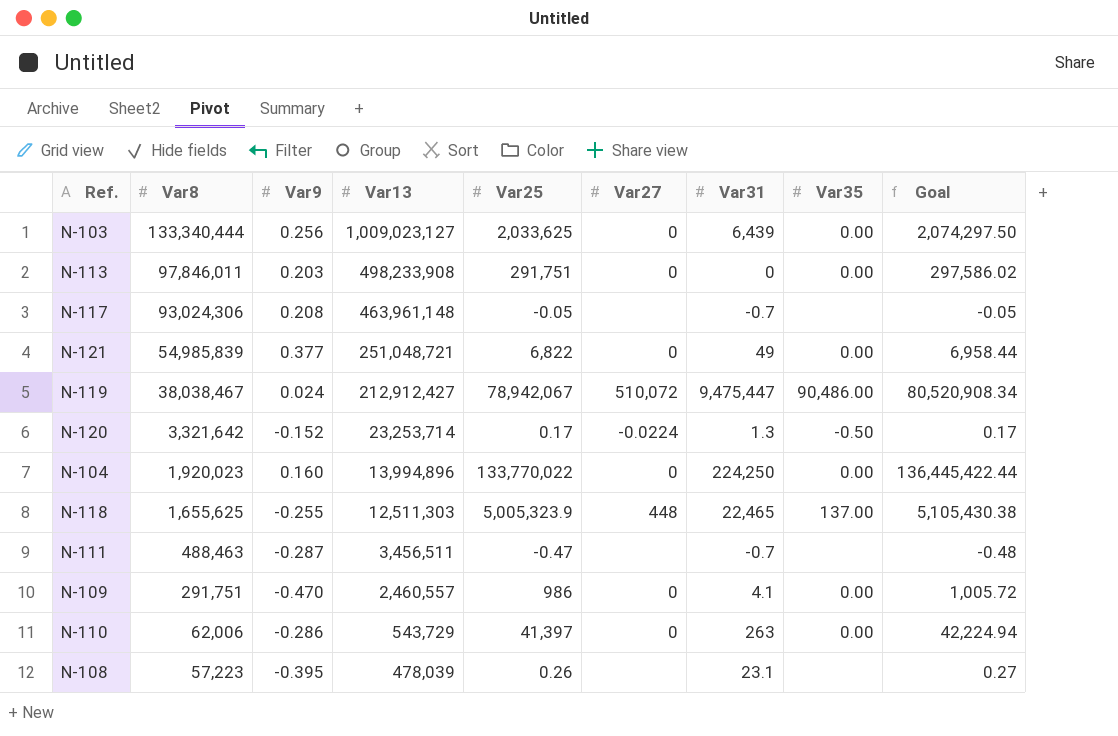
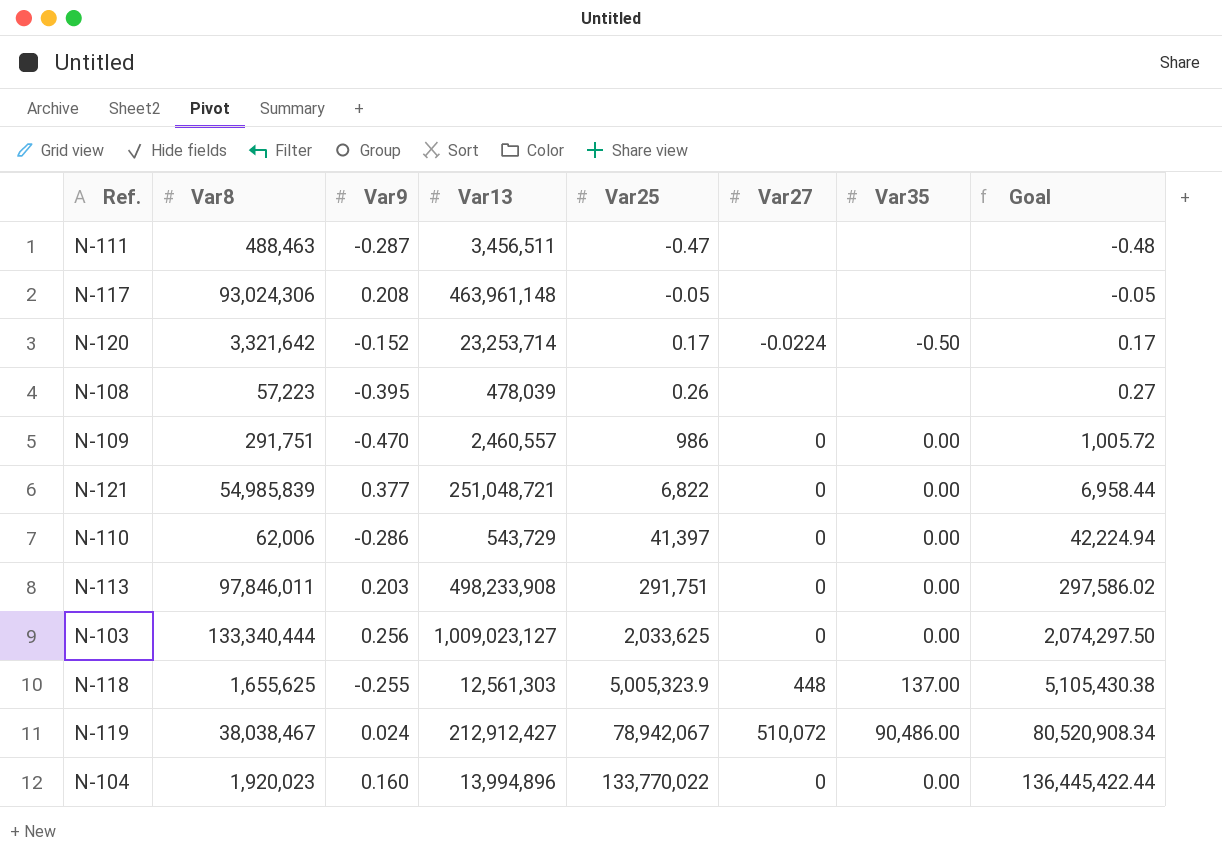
row order: Var8 descending -> Var25 ascending
column Var31 | position: 7 -> none
N-118 | Var13: 12,511,303 -> 12,561,303

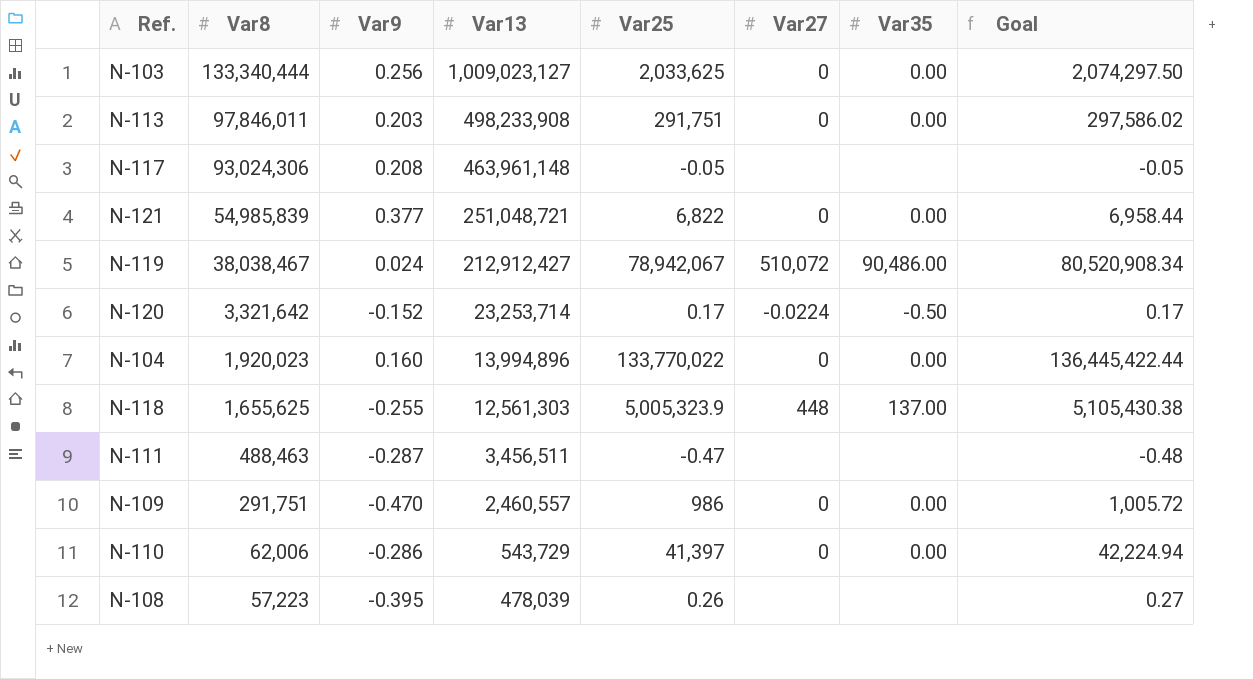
row order: Var25 ascending -> Var8 descending

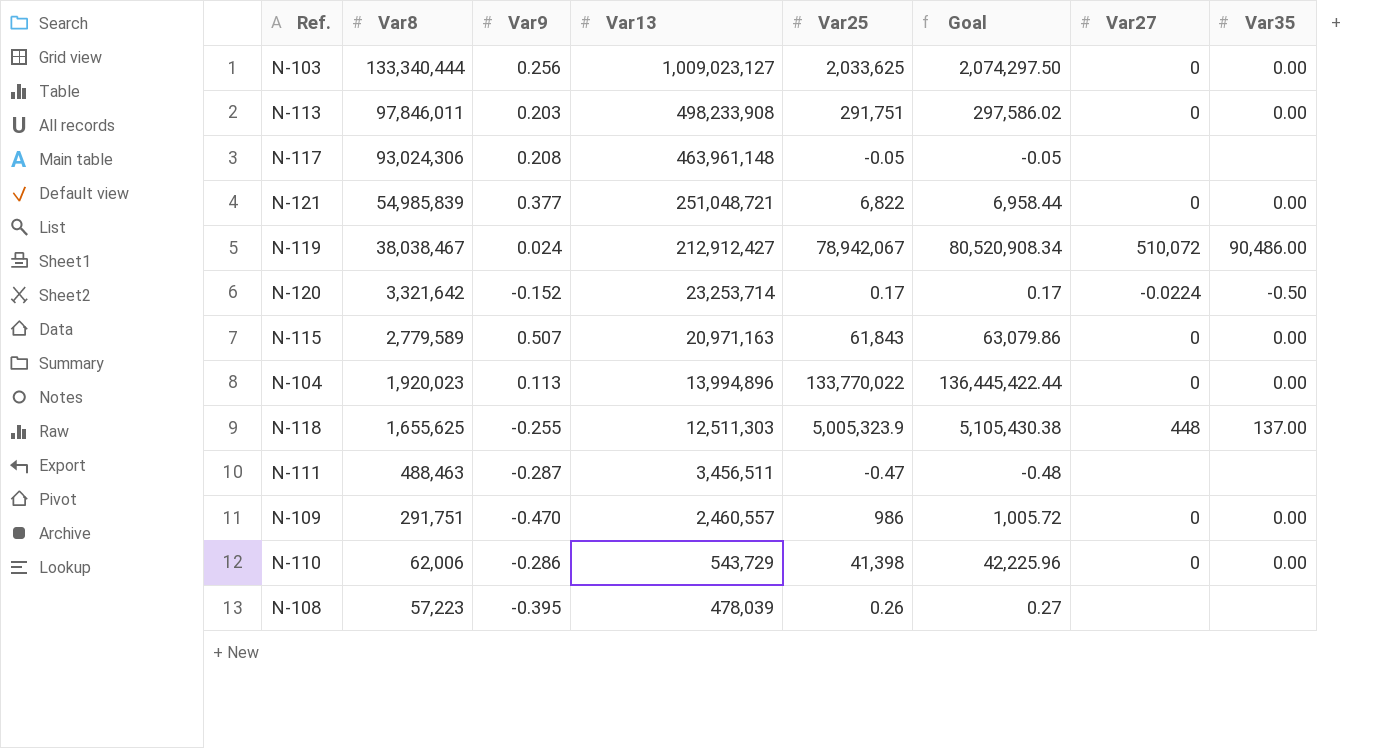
column Goal | position: 8 -> 6
row N-115: none -> 2,779,589 | 0.507 | 20,971,163 | 61,843 | 63,079.86 | 0 | 0.00
N-104 | Var9: 0.160 -> 0.113
N-118 | Var13: 12,561,303 -> 12,511,303
N-110 | Var25: 41,397 -> 41,398
N-110 | Goal: 42,224.94 -> 42,225.96

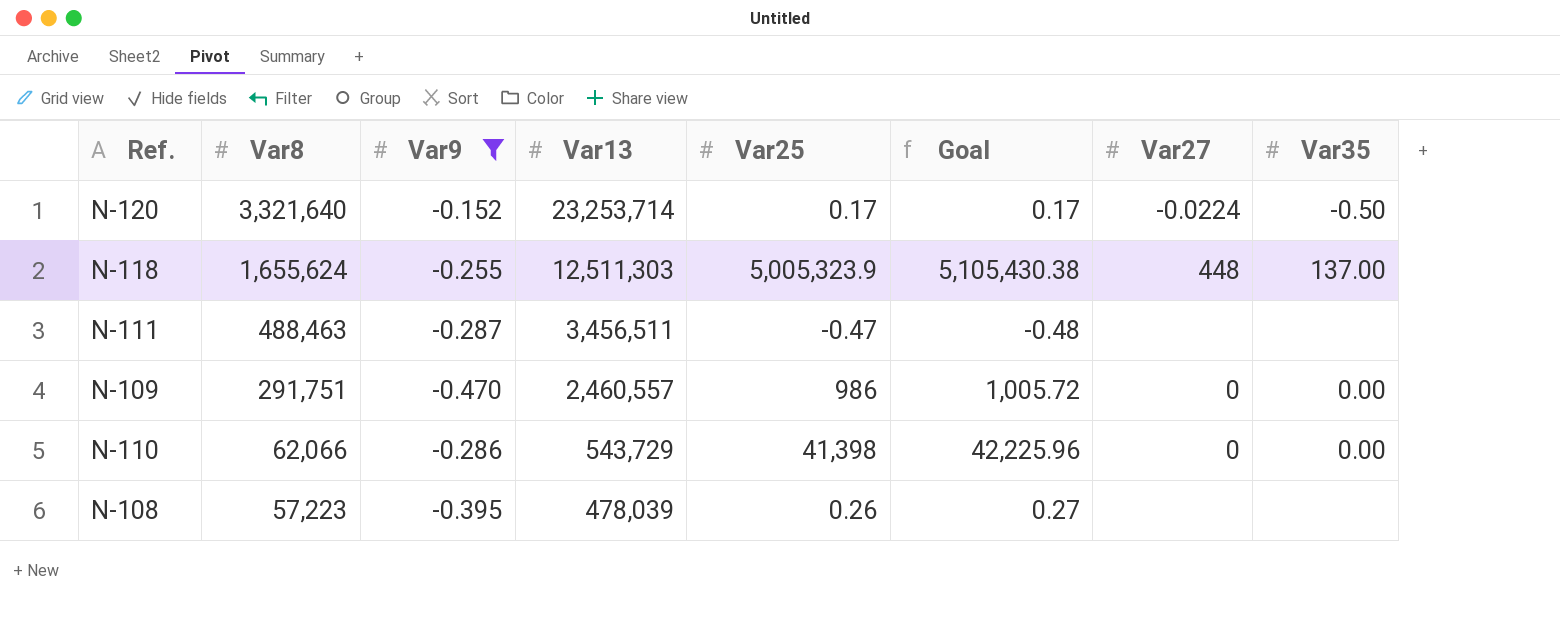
filter: none -> Var9 <= -0.152
N-120 | Var8: 3,321,642 -> 3,321,640
N-118 | Var8: 1,655,625 -> 1,655,624
N-110 | Var8: 62,006 -> 62,066

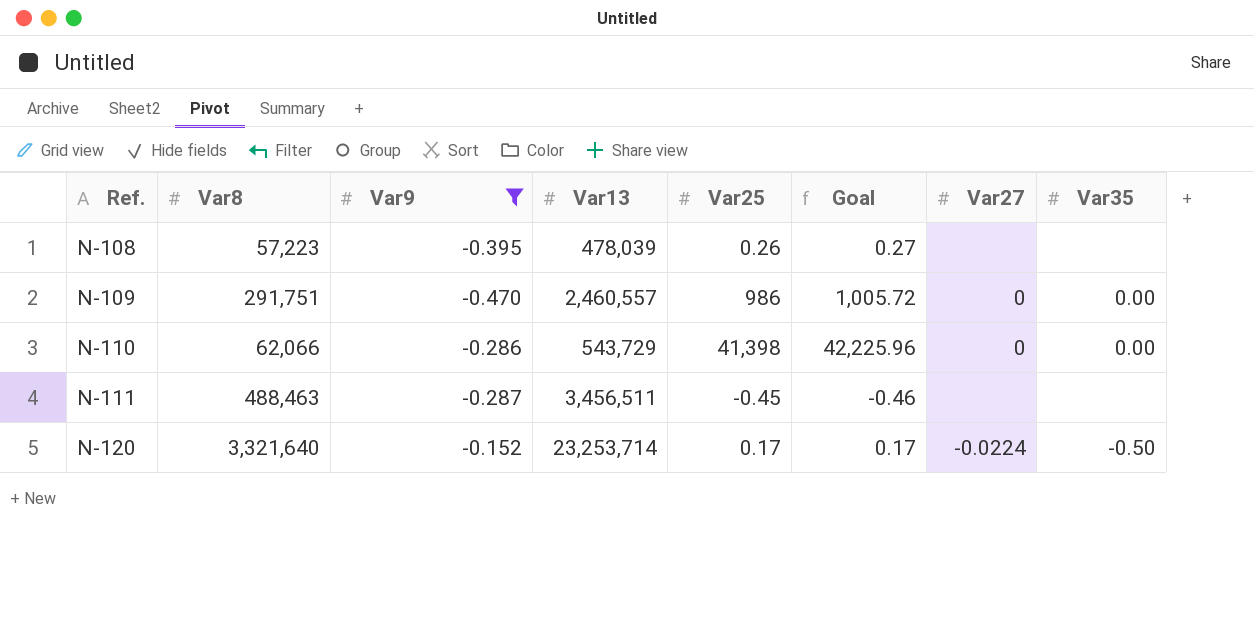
row order: Var8 descending -> Ref. ascending
row N-118: 1,655,624 | -0.255 | 12,511,303 | 5,005,323.9 | 5,105,430.38 | 448 | 137.00 -> none
N-111 | Var25: -0.47 -> -0.45
N-111 | Goal: -0.48 -> -0.46

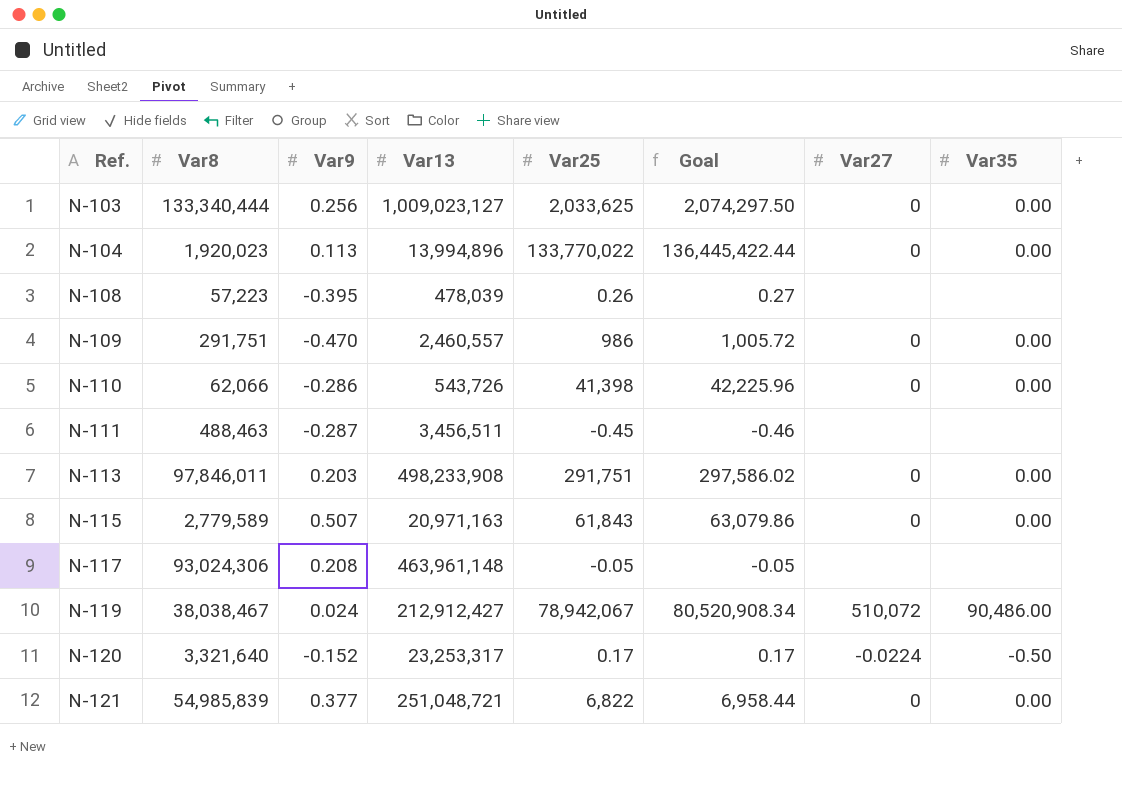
filter: Var9 <= -0.152 -> none
N-110 | Var13: 543,729 -> 543,726
N-120 | Var13: 23,253,714 -> 23,253,317

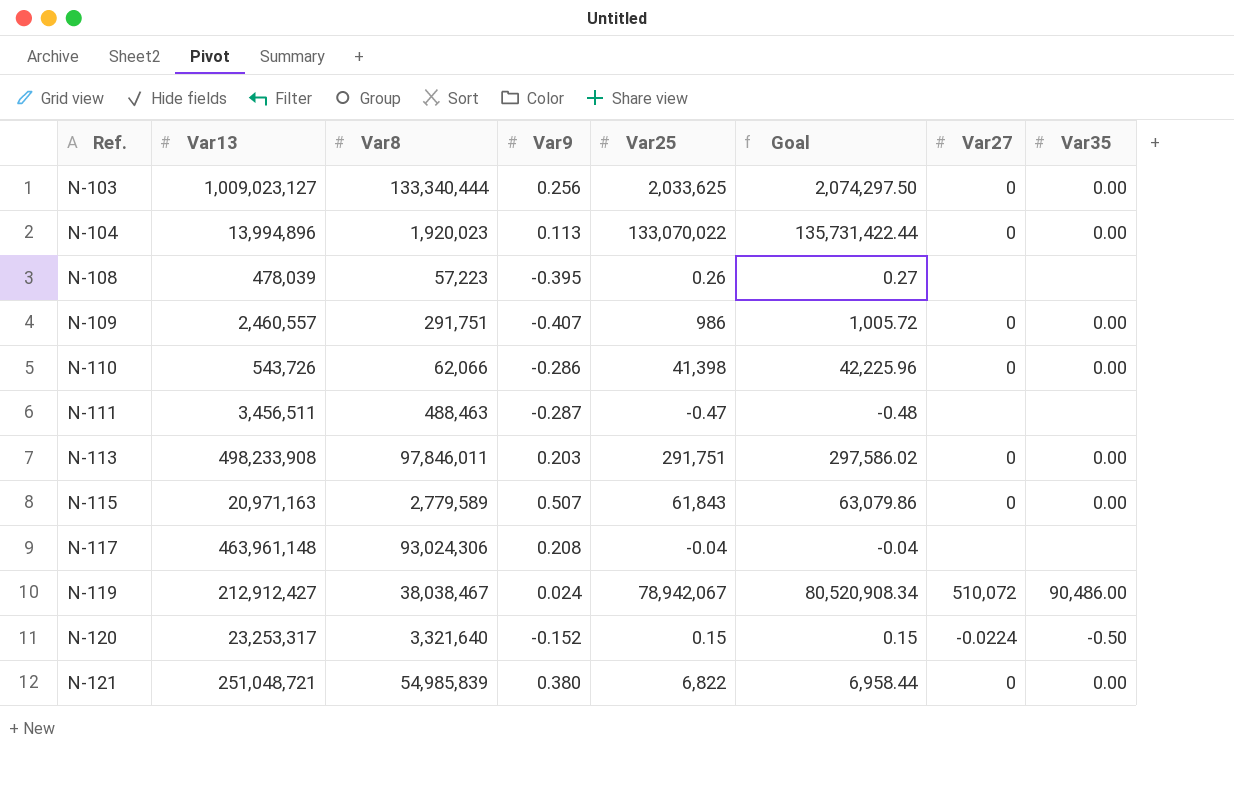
column Var13 | position: 4 -> 2
N-104 | Var25: 133,770,022 -> 133,070,022
N-104 | Goal: 136,445,422.44 -> 135,731,422.44
N-109 | Var9: -0.470 -> -0.407
N-111 | Var25: -0.45 -> -0.47
N-111 | Goal: -0.46 -> -0.48
N-117 | Var25: -0.05 -> -0.04
N-117 | Goal: -0.05 -> -0.04
N-120 | Var25: 0.17 -> 0.15
N-120 | Goal: 0.17 -> 0.15
N-121 | Var9: 0.377 -> 0.380

